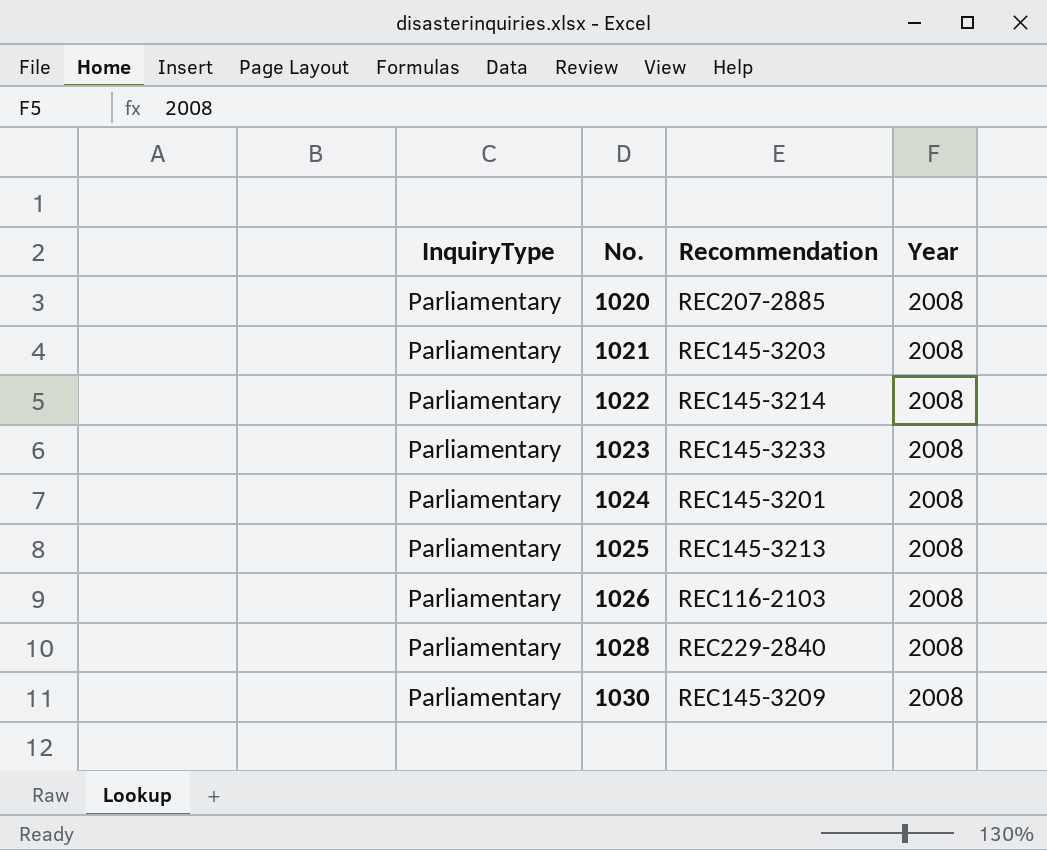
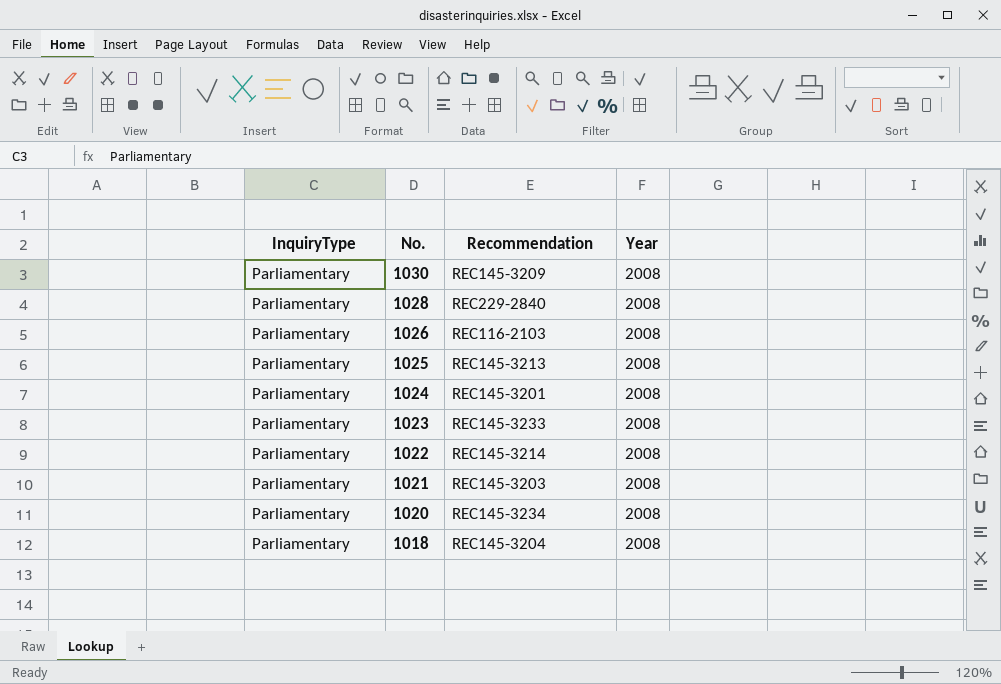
row order: No. ascending -> No. descending
1020 | Recommendation: REC207-2885 -> REC145-3234
row 1018: none -> Parliamentary | REC145-3204 | 2008

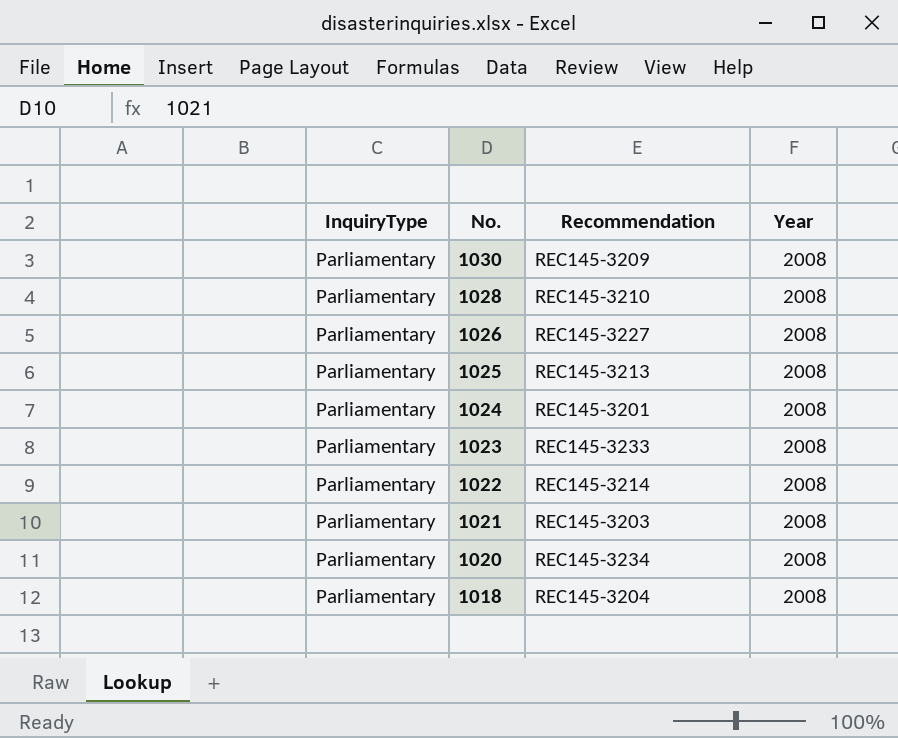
1028 | Recommendation: REC229-2840 -> REC145-3210
1026 | Recommendation: REC116-2103 -> REC145-3227

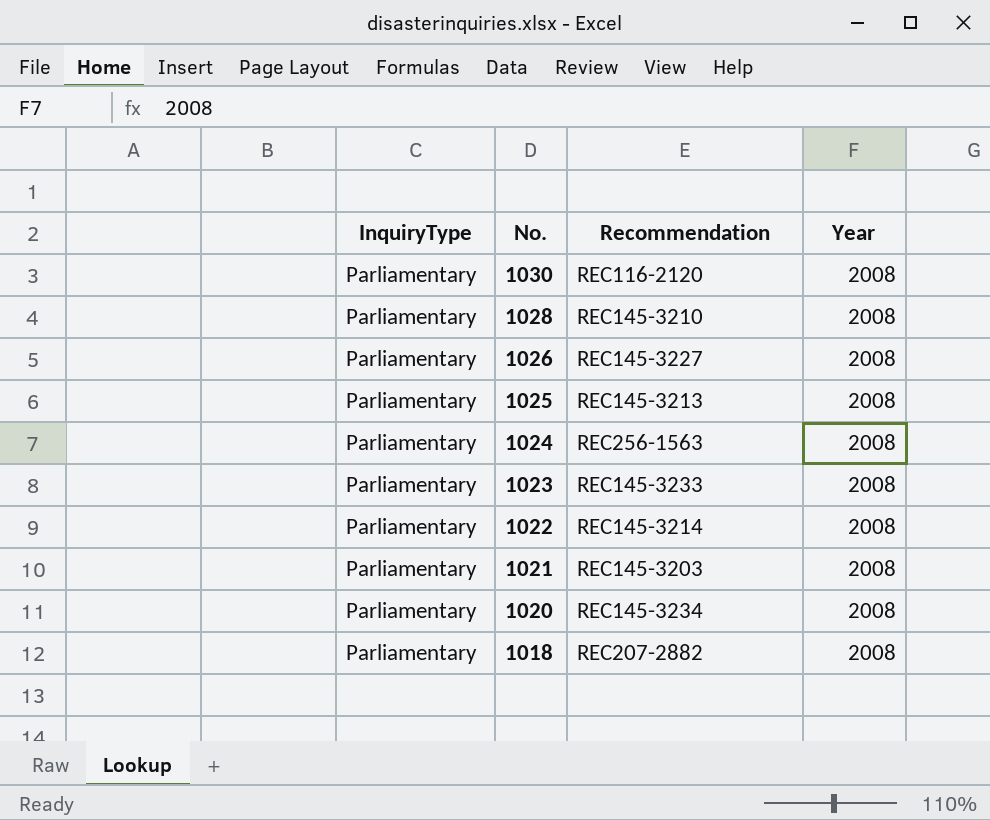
1030 | Recommendation: REC145-3209 -> REC116-2120
1024 | Recommendation: REC145-3201 -> REC256-1563
1018 | Recommendation: REC145-3204 -> REC207-2882

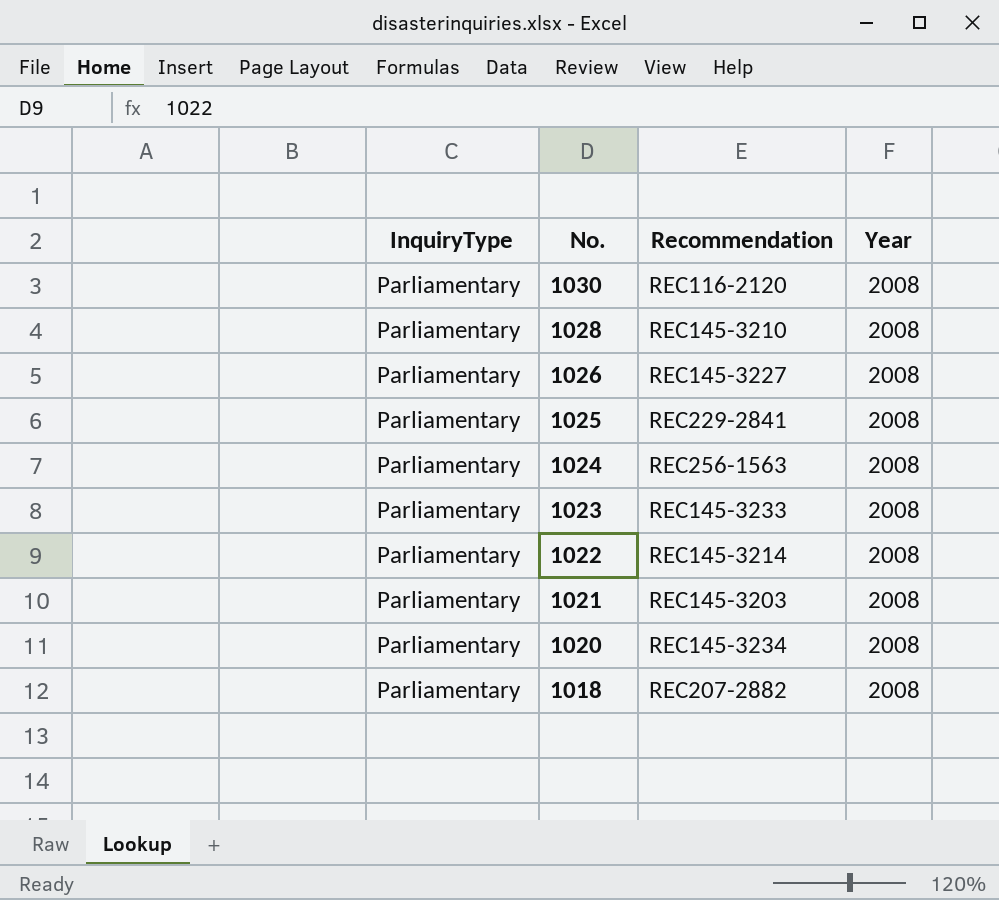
1025 | Recommendation: REC145-3213 -> REC229-2841

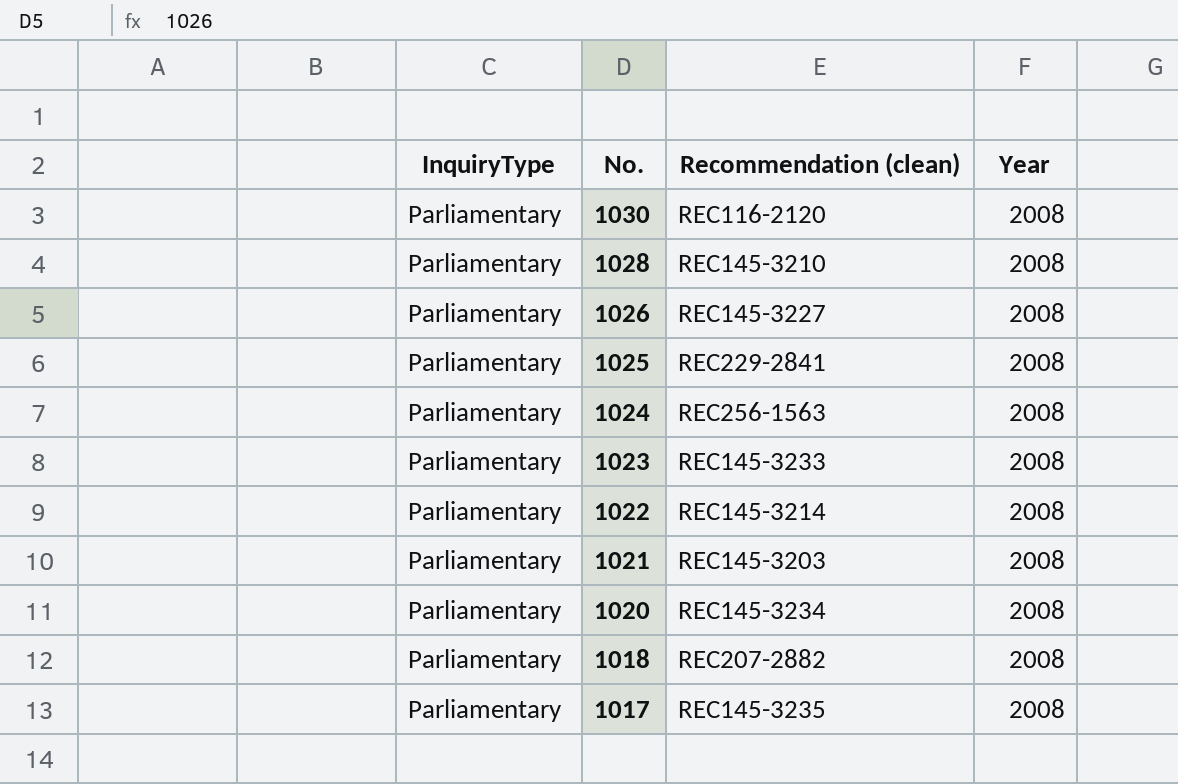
column name: Recommendation -> Recommendation (clean)
row 1017: none -> Parliamentary | REC145-3235 | 2008

